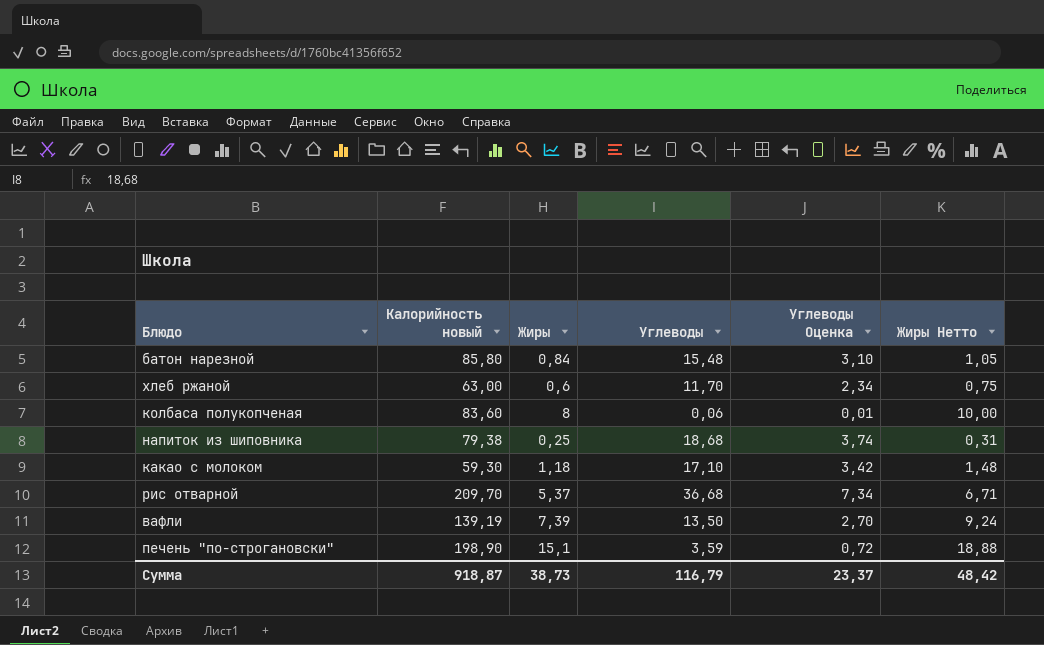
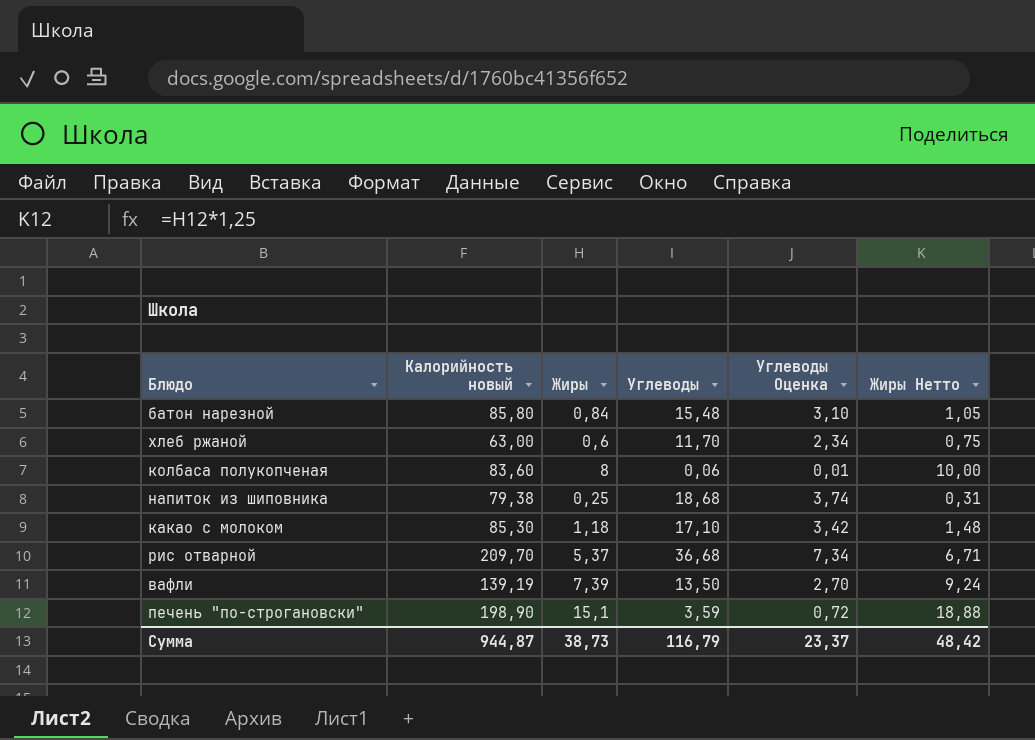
какао с молоком | Калорийность новый: 59,30 -> 85,30
Сумма | Калорийность новый: 918,87 -> 944,87

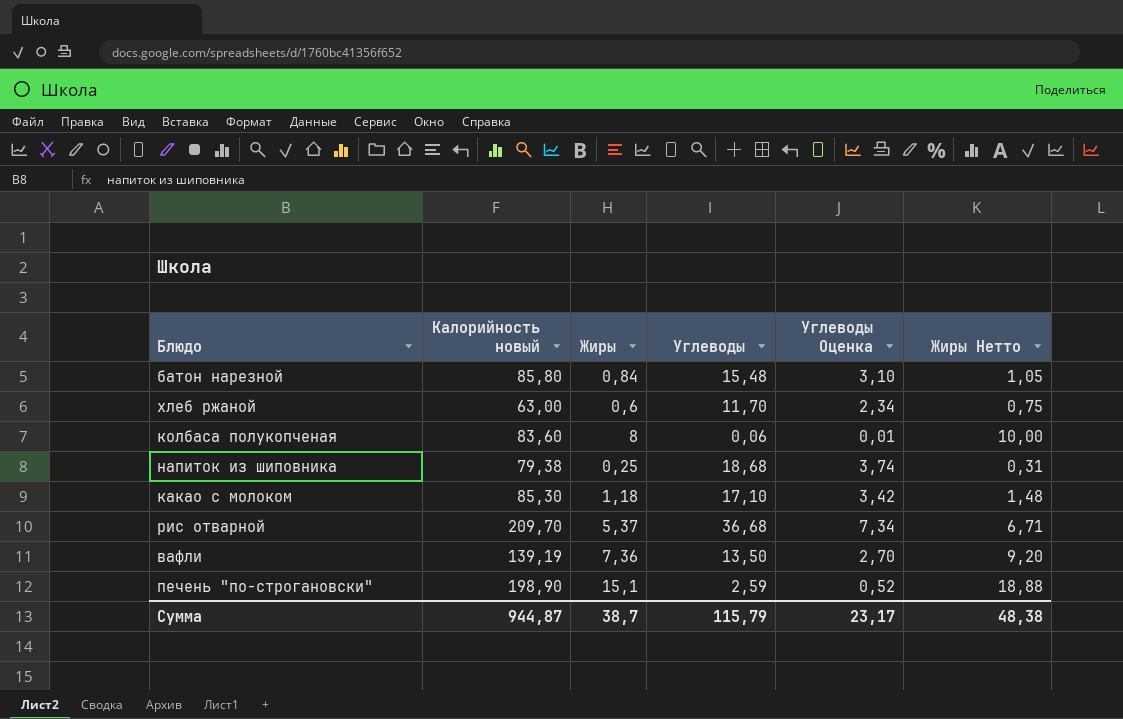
вафли | Жиры: 7,39 -> 7,36
вафли | Жиры Нетто: 9,24 -> 9,20
печень "по-строгановски" | Углеводы: 3,59 -> 2,59
печень "по-строгановски" | Углеводы Оценка: 0,72 -> 0,52
Сумма | Жиры: 38,73 -> 38,7
Сумма | Углеводы: 116,79 -> 115,79
Сумма | Углеводы Оценка: 23,37 -> 23,17
Сумма | Жиры Нетто: 48,42 -> 48,38

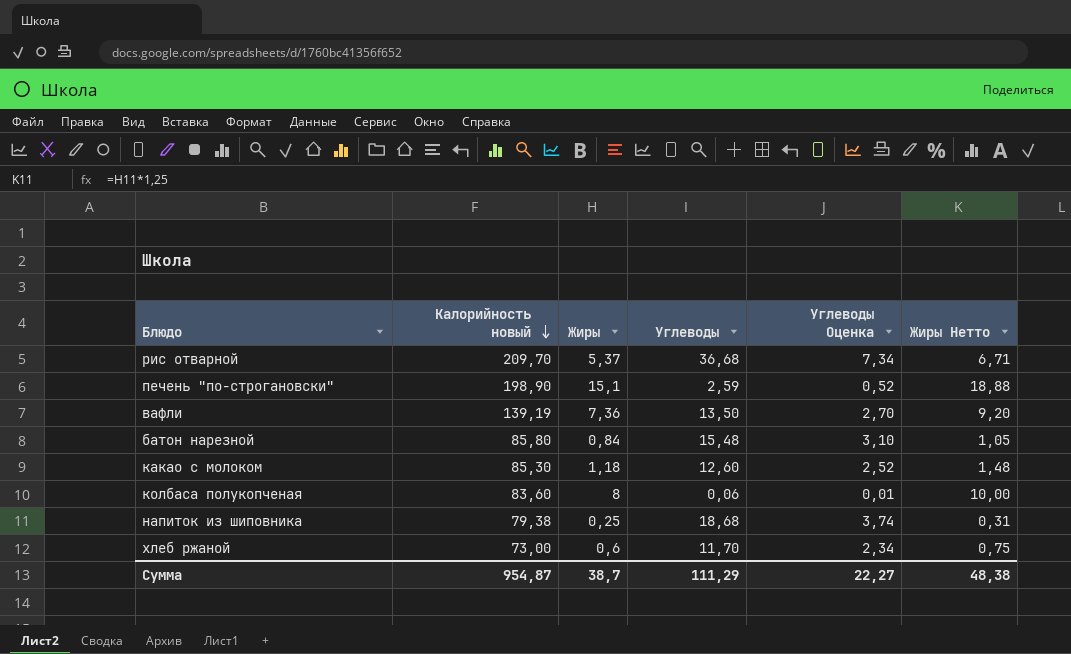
row order: none -> Калорийность новый descending
какао с молоком | Углеводы: 17,10 -> 12,60
какао с молоком | Углеводы Оценка: 3,42 -> 2,52
хлеб ржаной | Калорийность новый: 63,00 -> 73,00
Сумма | Калорийность новый: 944,87 -> 954,87
Сумма | Углеводы: 115,79 -> 111,29
Сумма | Углеводы Оценка: 23,17 -> 22,27

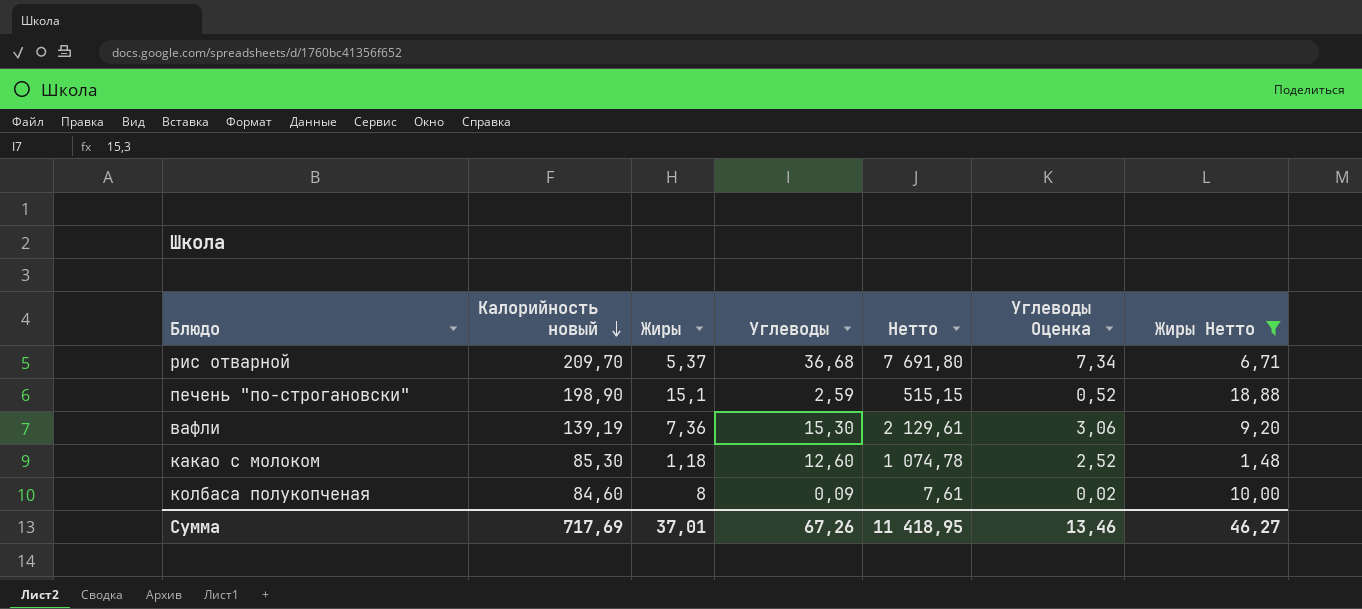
filter: none -> Жиры Нетто >= 1,48
column Нетто | formula: none -> [Калорийность новый] * [Углеводы]
вафли | Углеводы: 13,50 -> 15,30
вафли | Углеводы Оценка: 2,70 -> 3,06
колбаса полукопченая | Калорийность новый: 83,60 -> 84,60
колбаса полукопченая | Углеводы: 0,06 -> 0,09
колбаса полукопченая | Углеводы Оценка: 0,01 -> 0,02
Сумма | Калорийность новый: 954,87 -> 717,69
Сумма | Жиры: 38,7 -> 37,01
Сумма | Углеводы: 111,29 -> 67,26
Сумма | Углеводы Оценка: 22,27 -> 13,46
Сумма | Жиры Нетто: 48,38 -> 46,27

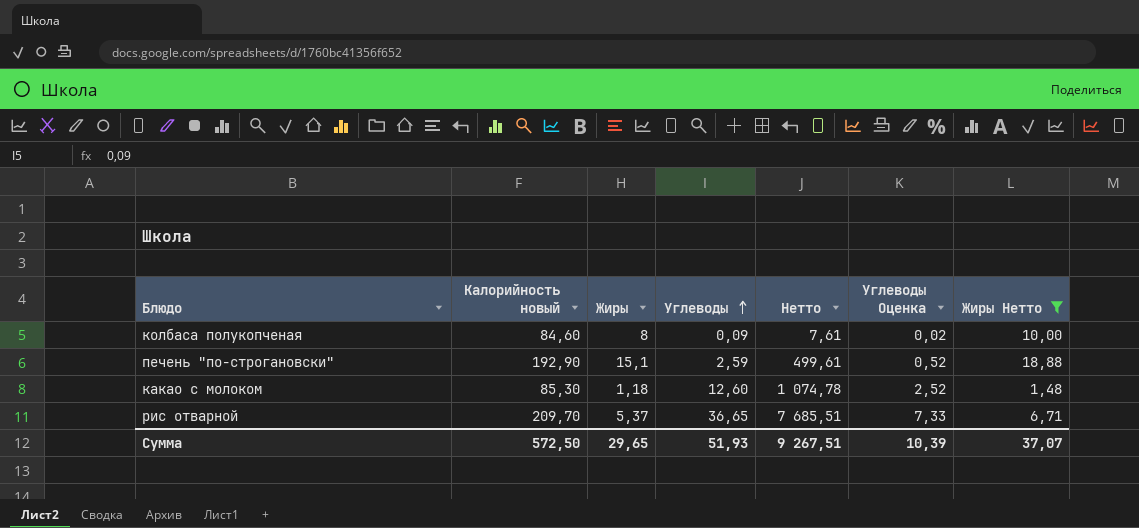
row order: Калорийность новый descending -> Углеводы ascending
row вафли: 139,19 | 7,36 | 15,30 | 2 129,61 | 3,06 | 9,20 -> none
печень "по-строгановски" | Калорийность новый: 198,90 -> 192,90
печень "по-строгановски" | Нетто: 515,15 -> 499,61
рис отварной | Углеводы: 36,68 -> 36,65
рис отварной | Нетто: 7 691,80 -> 7 685,51
рис отварной | Углеводы Оценка: 7,34 -> 7,33
Сумма | Калорийность новый: 717,69 -> 572,50
Сумма | Жиры: 37,01 -> 29,65
Сумма | Углеводы: 67,26 -> 51,93
Сумма | Нетто: 11 418,95 -> 9 267,51
Сумма | Углеводы Оценка: 13,46 -> 10,39
Сумма | Жиры Нетто: 46,27 -> 37,07

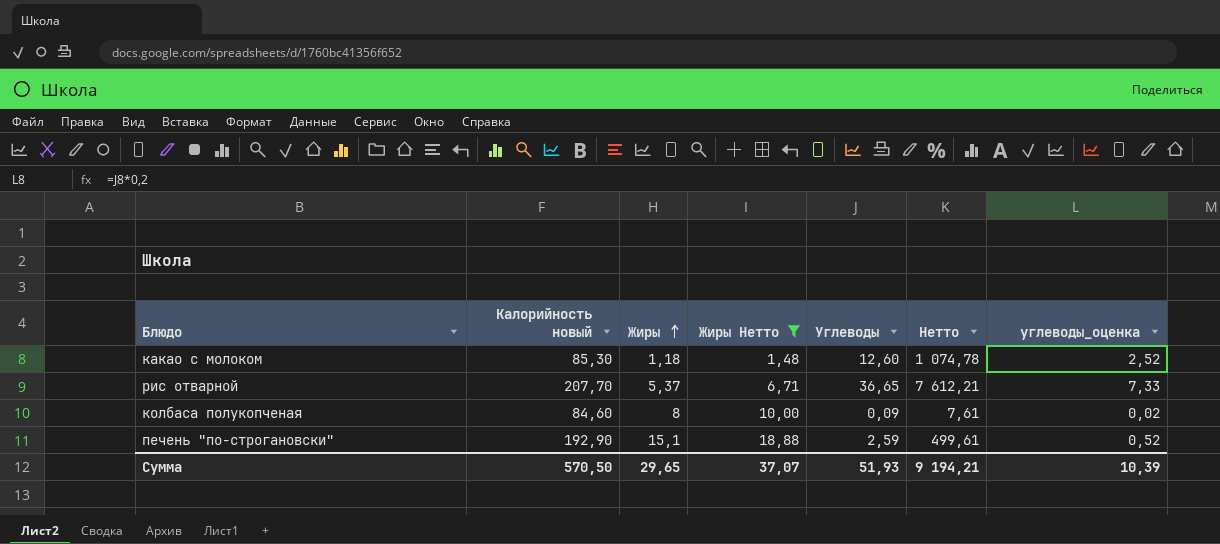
row order: Углеводы ascending -> Жиры ascending
column Жиры Нетто | position: 7 -> 4
column name: Углеводы Оценка -> углеводы_оценка
рис отварной | Калорийность новый: 209,70 -> 207,70
рис отварной | Нетто: 7 685,51 -> 7 612,21
Сумма | Калорийность новый: 572,50 -> 570,50
Сумма | Нетто: 9 267,51 -> 9 194,21

